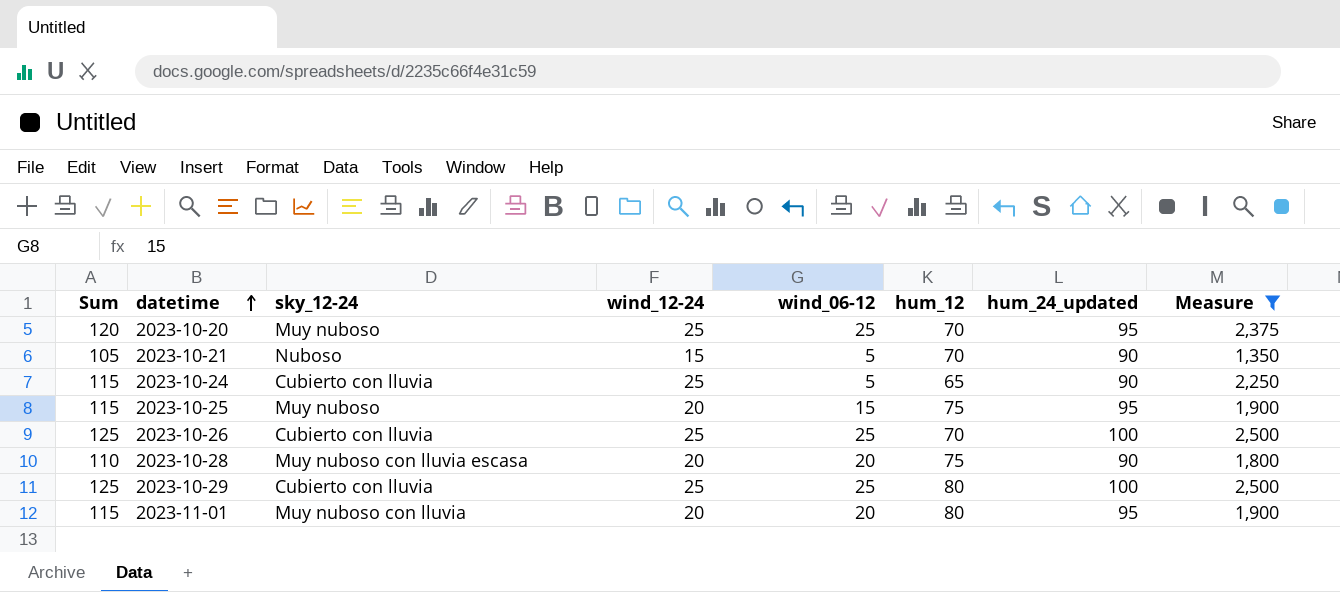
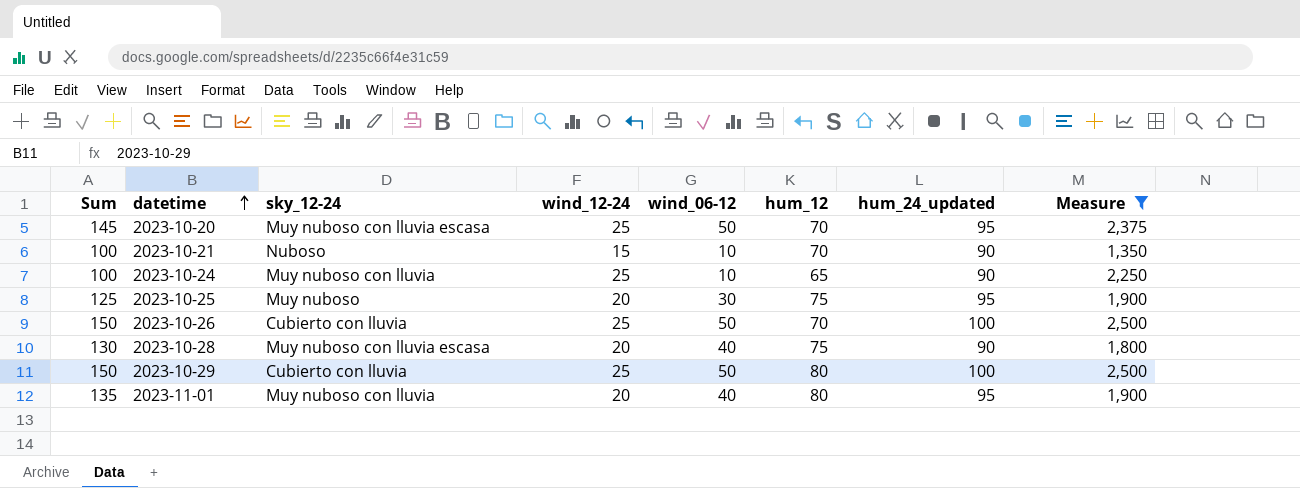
column Sum | formula: [wind_12-24] + [hum_24_updated] -> [wind_06-12] + [hum_24_updated]
2023-10-20 | sky_12-24: Muy nuboso -> Muy nuboso con lluvia escasa
2023-10-20 | wind_06-12: 25 -> 50
2023-10-21 | wind_06-12: 5 -> 10
2023-10-24 | sky_12-24: Cubierto con lluvia -> Muy nuboso con lluvia
2023-10-24 | wind_06-12: 5 -> 10
2023-10-25 | wind_06-12: 15 -> 30
2023-10-26 | wind_06-12: 25 -> 50
2023-10-28 | wind_06-12: 20 -> 40
2023-10-29 | wind_06-12: 25 -> 50
2023-11-01 | wind_06-12: 20 -> 40

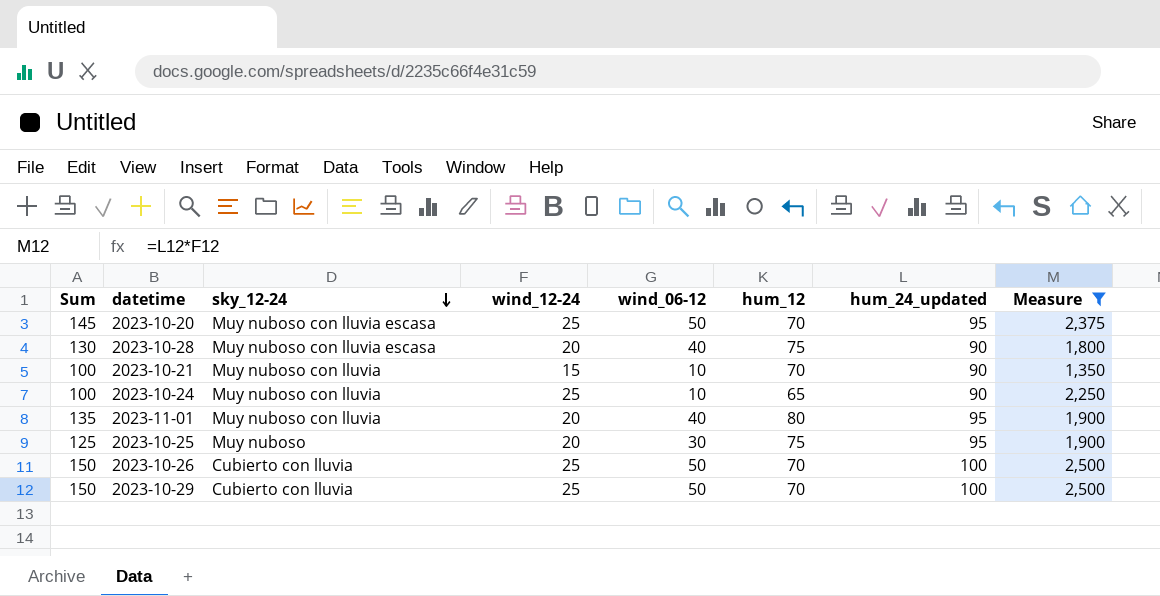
row order: datetime ascending -> sky_12-24 descending
2023-10-21 | sky_12-24: Nuboso -> Muy nuboso con lluvia
2023-10-29 | hum_12: 80 -> 70

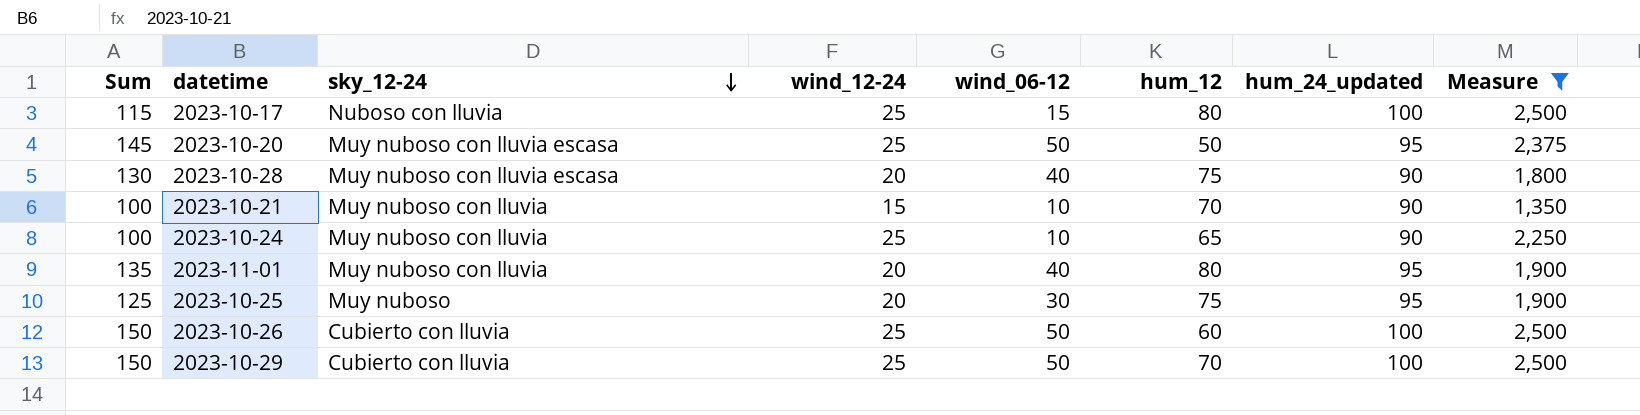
row 2023-10-17: none -> 115 | Nuboso con lluvia | 25 | 15 | 80 | 100 | 2,500
2023-10-20 | hum_12: 70 -> 50
2023-10-26 | hum_12: 70 -> 60

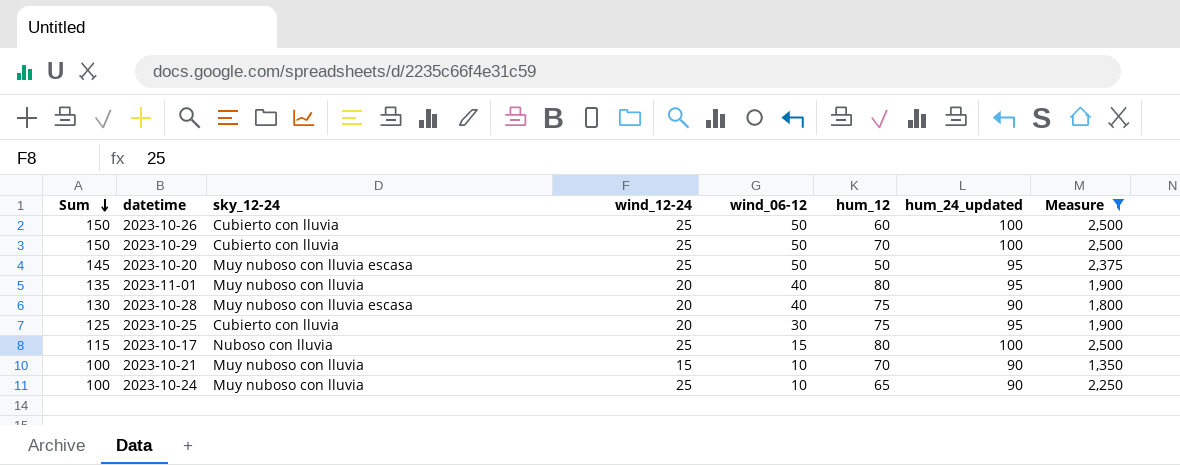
row order: sky_12-24 descending -> Sum descending
2023-10-25 | sky_12-24: Muy nuboso -> Cubierto con lluvia

